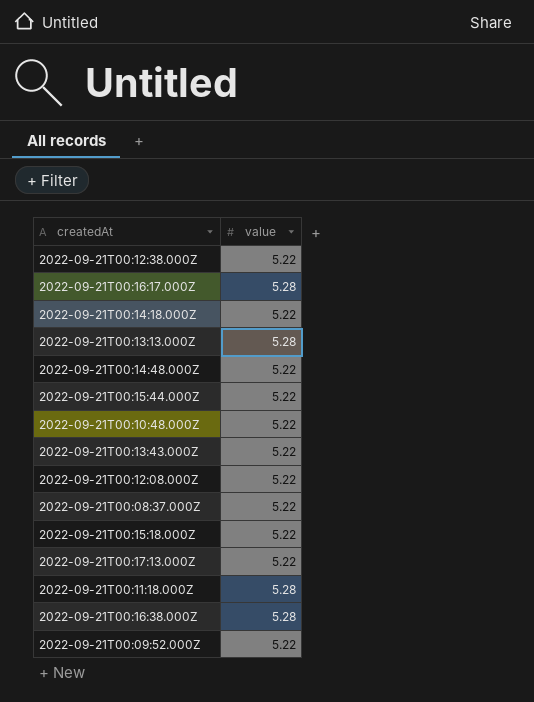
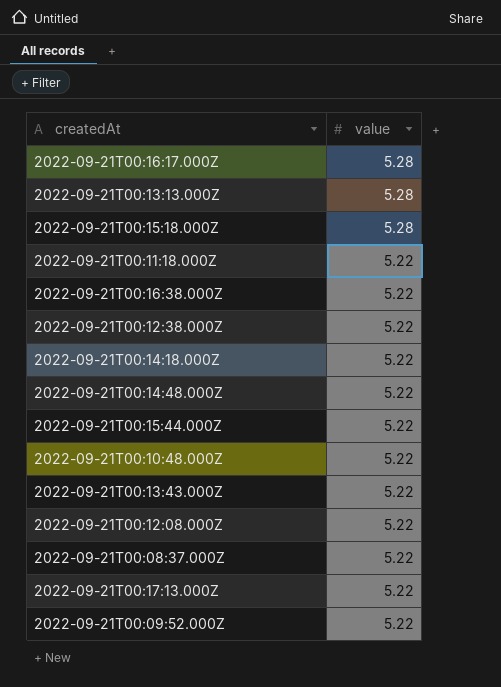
row order: none -> value descending
2022-09-21T00:15:18.000Z | value: 5.22 -> 5.28
2022-09-21T00:11:18.000Z | value: 5.28 -> 5.22
2022-09-21T00:16:38.000Z | value: 5.28 -> 5.22

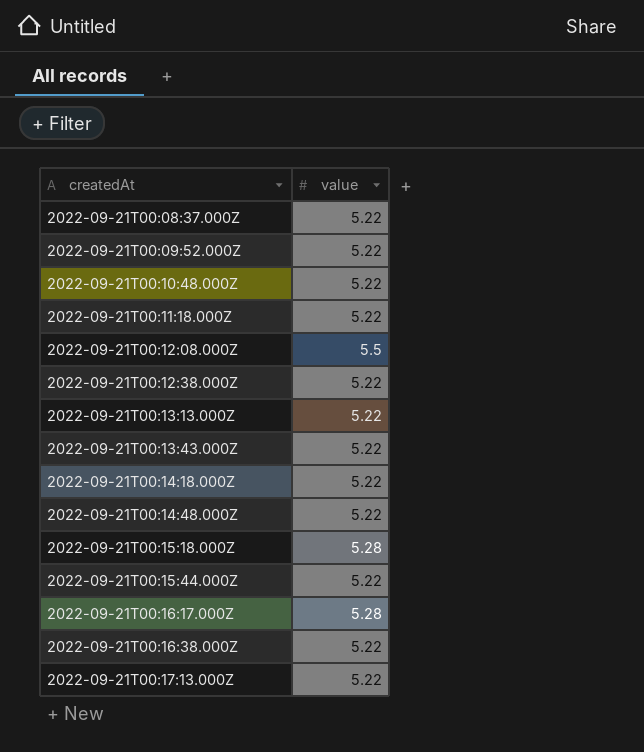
row order: value descending -> createdAt ascending
2022-09-21T00:12:08.000Z | value: 5.22 -> 5.5
2022-09-21T00:13:13.000Z | value: 5.28 -> 5.22

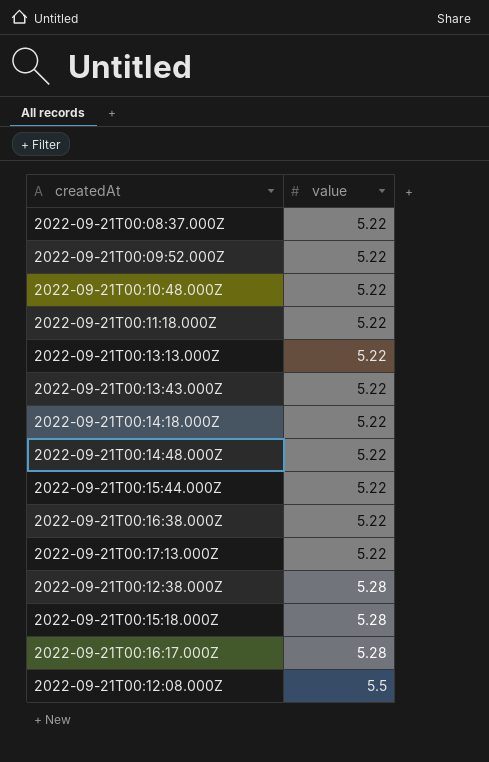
row order: createdAt ascending -> value ascending
2022-09-21T00:12:38.000Z | value: 5.22 -> 5.28

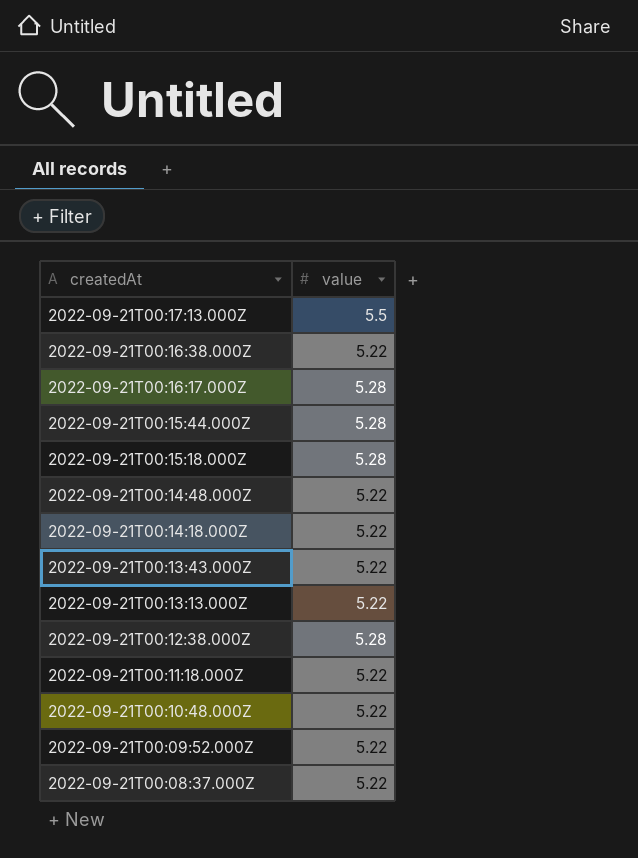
row order: value ascending -> createdAt descending
row 2022-09-21T00:12:08.000Z: 5.5 -> none
2022-09-21T00:17:13.000Z | value: 5.22 -> 5.5
2022-09-21T00:15:44.000Z | value: 5.22 -> 5.28

